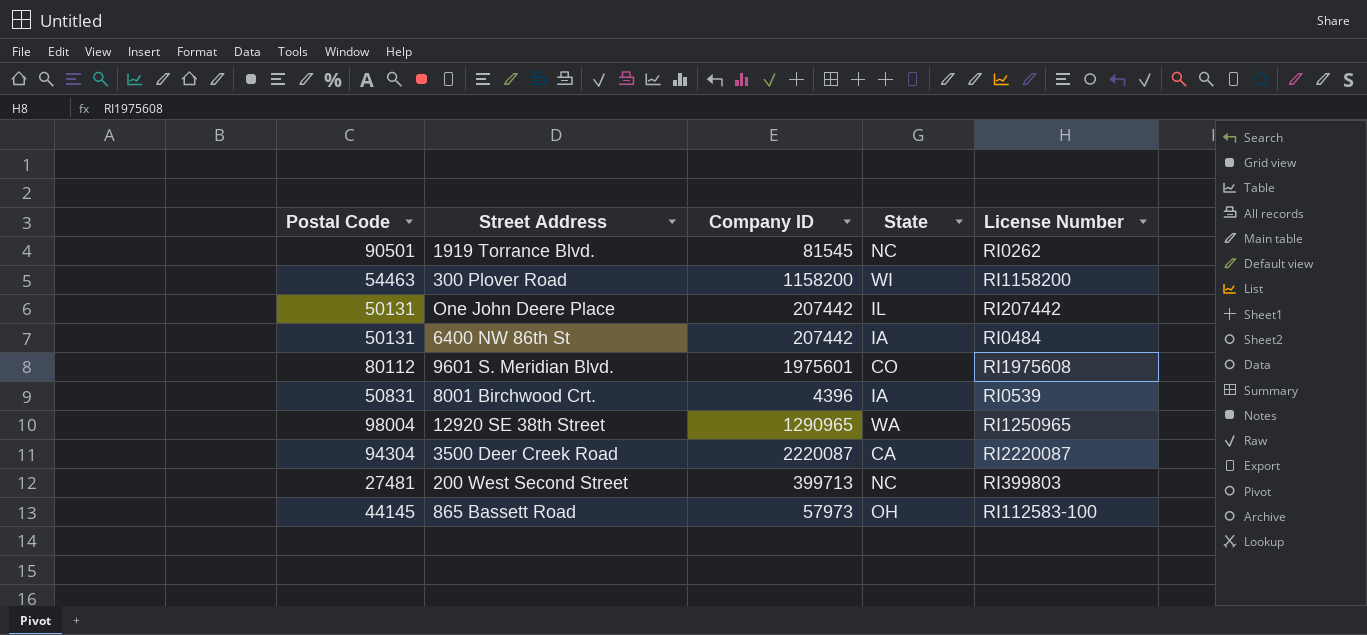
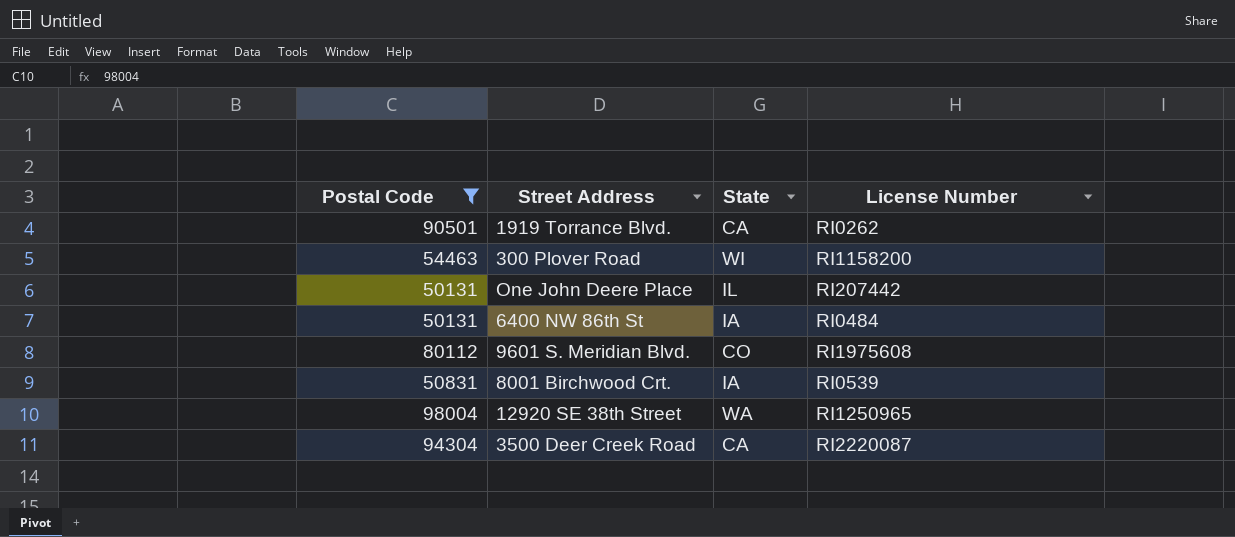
filter: none -> Postal Code >= 50131
column Company ID | position: 3 -> none
1919 Torrance Blvd. | State: NC -> CA

